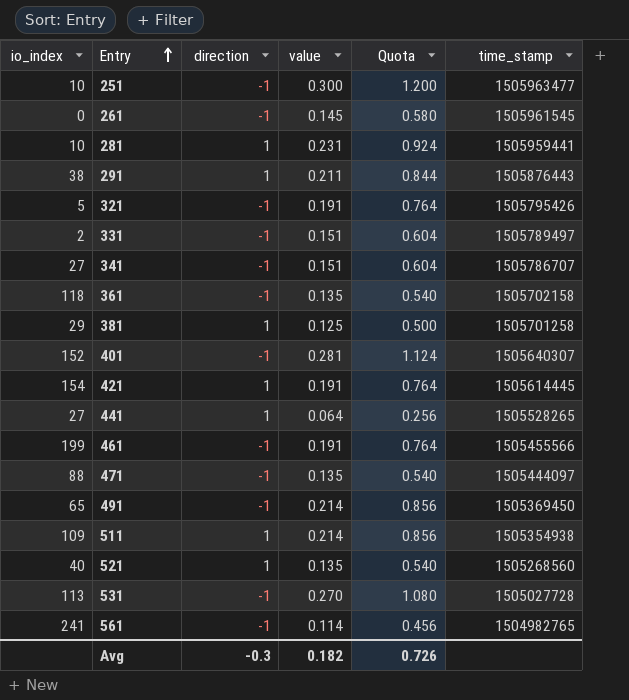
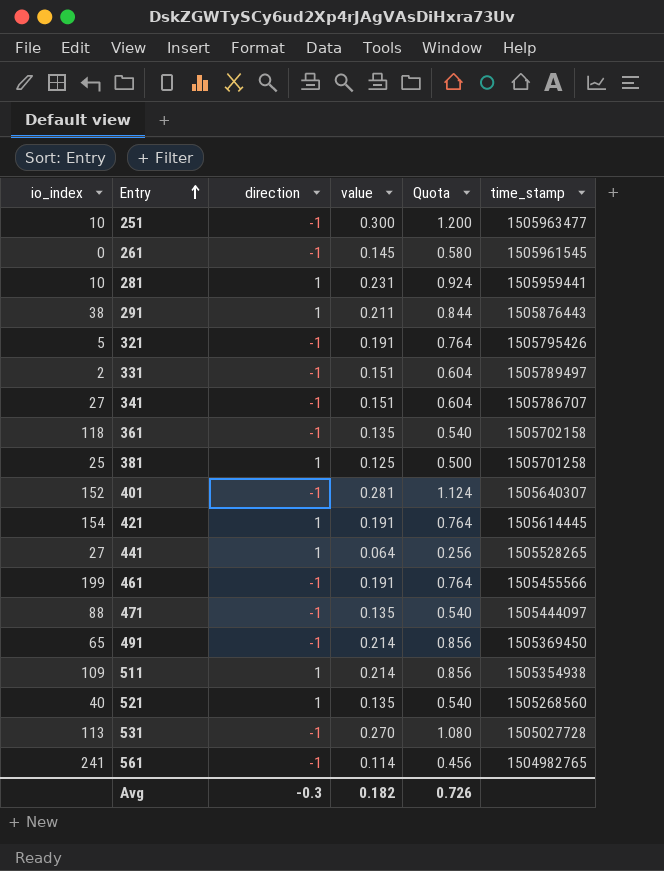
381 | io_index: 29 -> 25

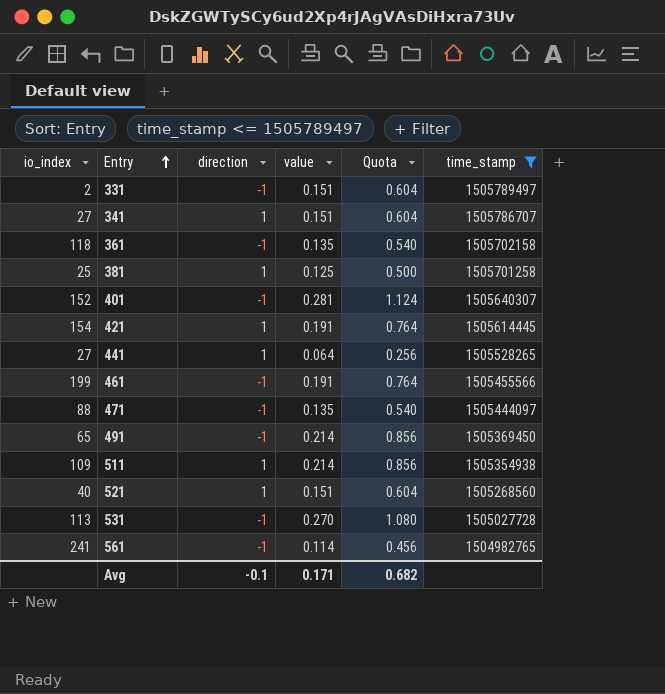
filter: none -> time_stamp <= 1505789497
341 | direction: -1 -> 1
521 | value: 0.135 -> 0.151
521 | Quota: 0.540 -> 0.604
Avg | direction: -0.3 -> -0.1
Avg | value: 0.182 -> 0.171
Avg | Quota: 0.726 -> 0.682

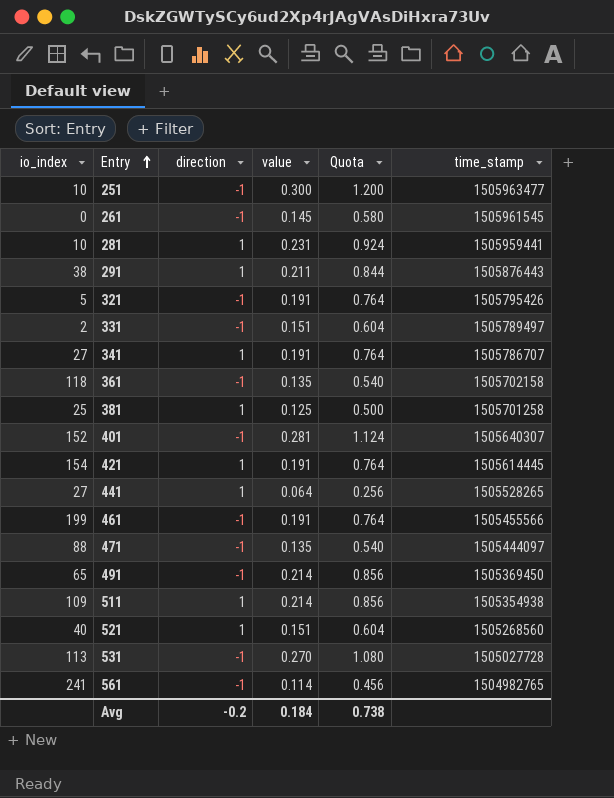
filter: time_stamp <= 1505789497 -> none
341 | value: 0.151 -> 0.191
341 | Quota: 0.604 -> 0.764
Avg | direction: -0.1 -> -0.2
Avg | value: 0.171 -> 0.184
Avg | Quota: 0.682 -> 0.738

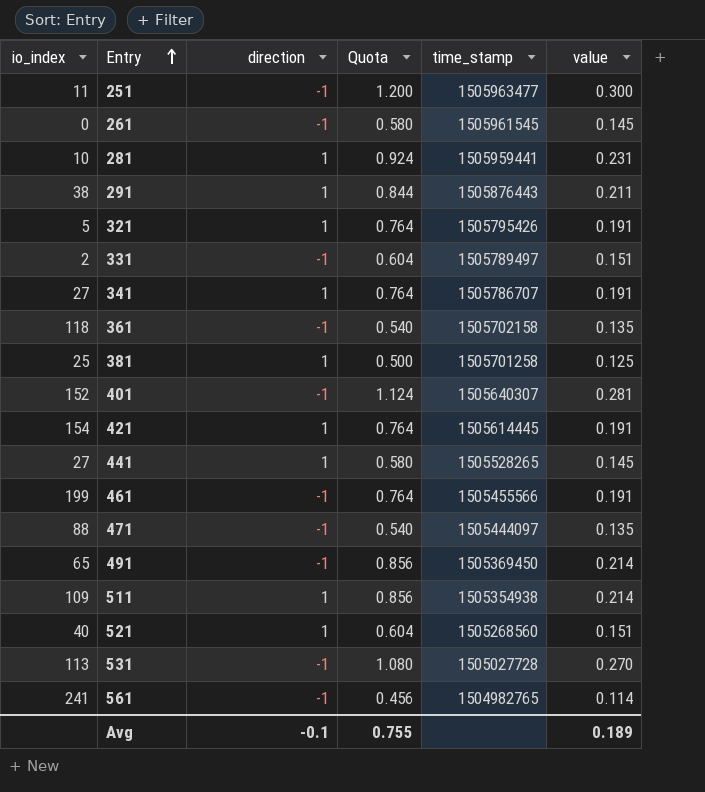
column value | position: 4 -> 6
251 | io_index: 10 -> 11
321 | direction: -1 -> 1
441 | Quota: 0.256 -> 0.580
441 | value: 0.064 -> 0.145
Avg | direction: -0.2 -> -0.1
Avg | Quota: 0.738 -> 0.755
Avg | value: 0.184 -> 0.189

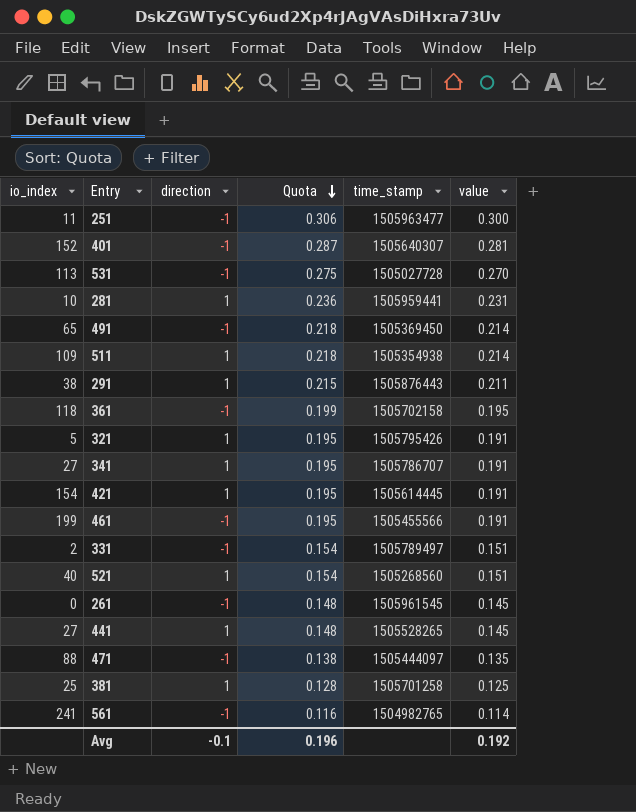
row order: Entry ascending -> Quota descending
column Quota | formula: [value] * 4 -> [value] * 1.02
361 | value: 0.135 -> 0.195
Avg | Quota: 0.755 -> 0.196
Avg | value: 0.189 -> 0.192

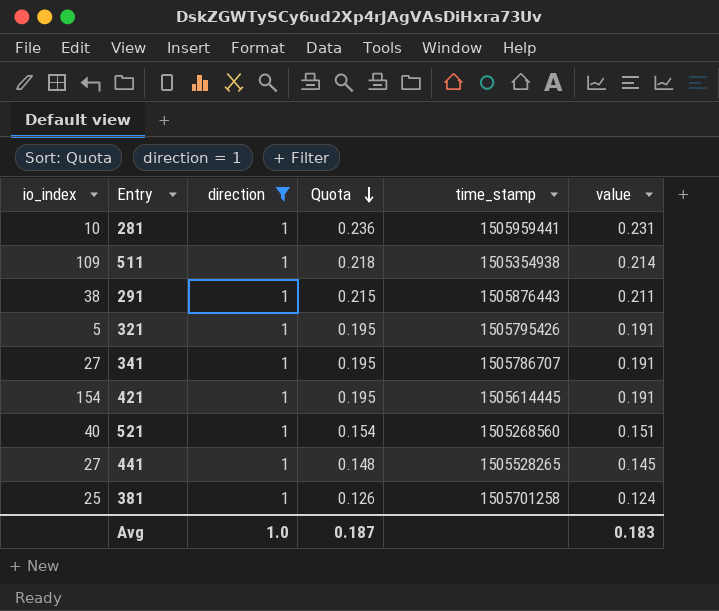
filter: none -> direction = 1
381 | Quota: 0.128 -> 0.126
381 | value: 0.125 -> 0.124
Avg | direction: -0.1 -> 1.0
Avg | Quota: 0.196 -> 0.187
Avg | value: 0.192 -> 0.183

